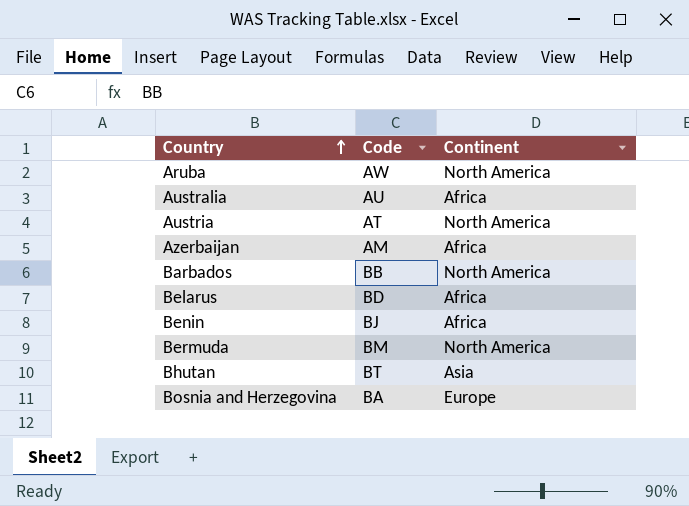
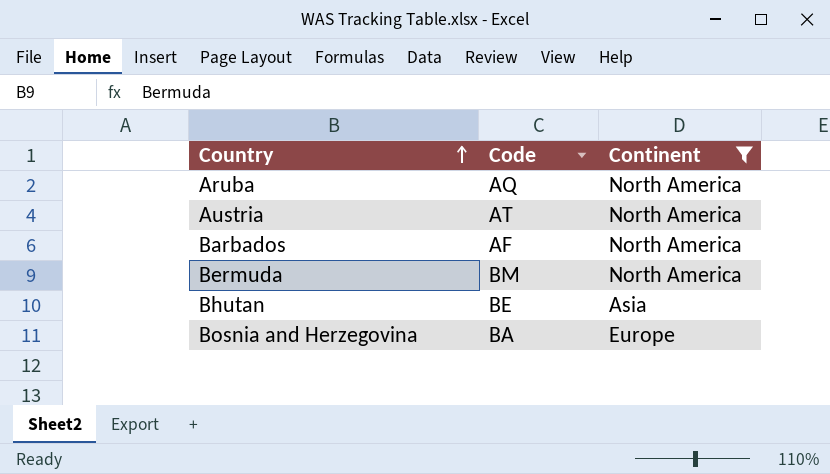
filter: none -> Continent != Africa
Aruba | Code: AW -> AQ
Barbados | Code: BB -> AF
Bhutan | Code: BT -> BE

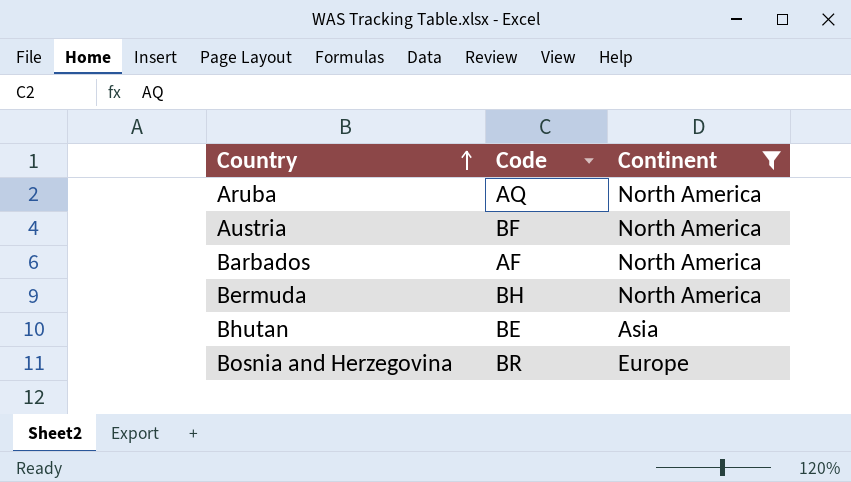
Austria | Code: AT -> BF
Bermuda | Code: BM -> BH
Bosnia and Herzegovina | Code: BA -> BR

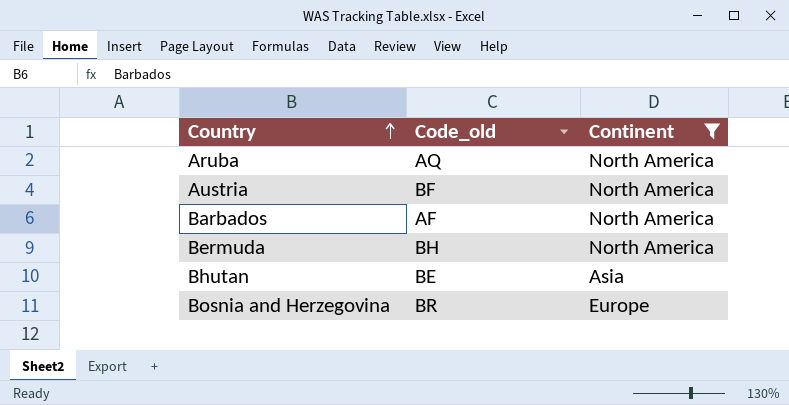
column name: Code -> Code_old

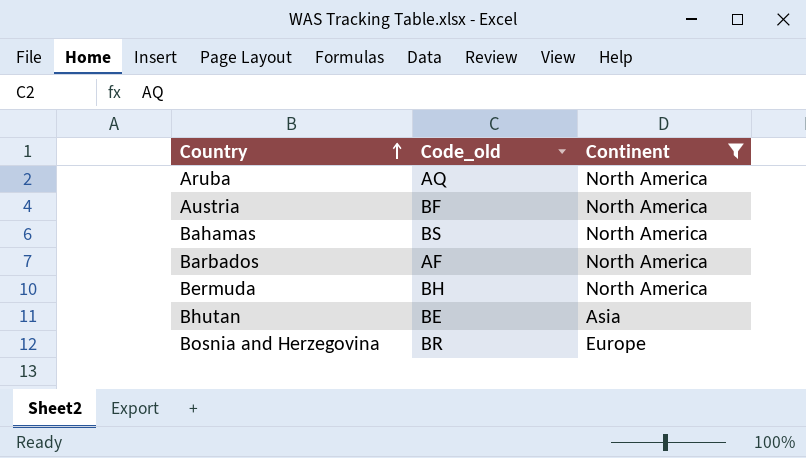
row Bahamas: none -> BS | North America

